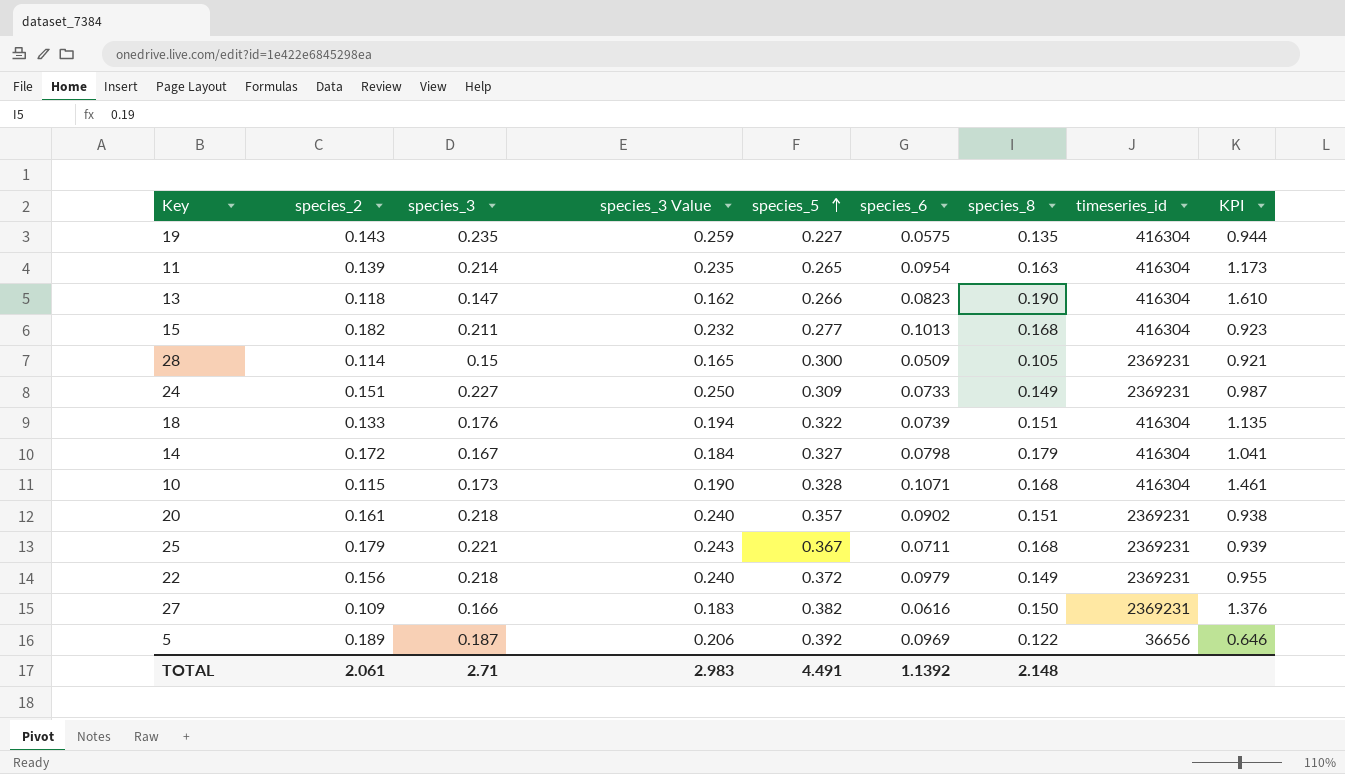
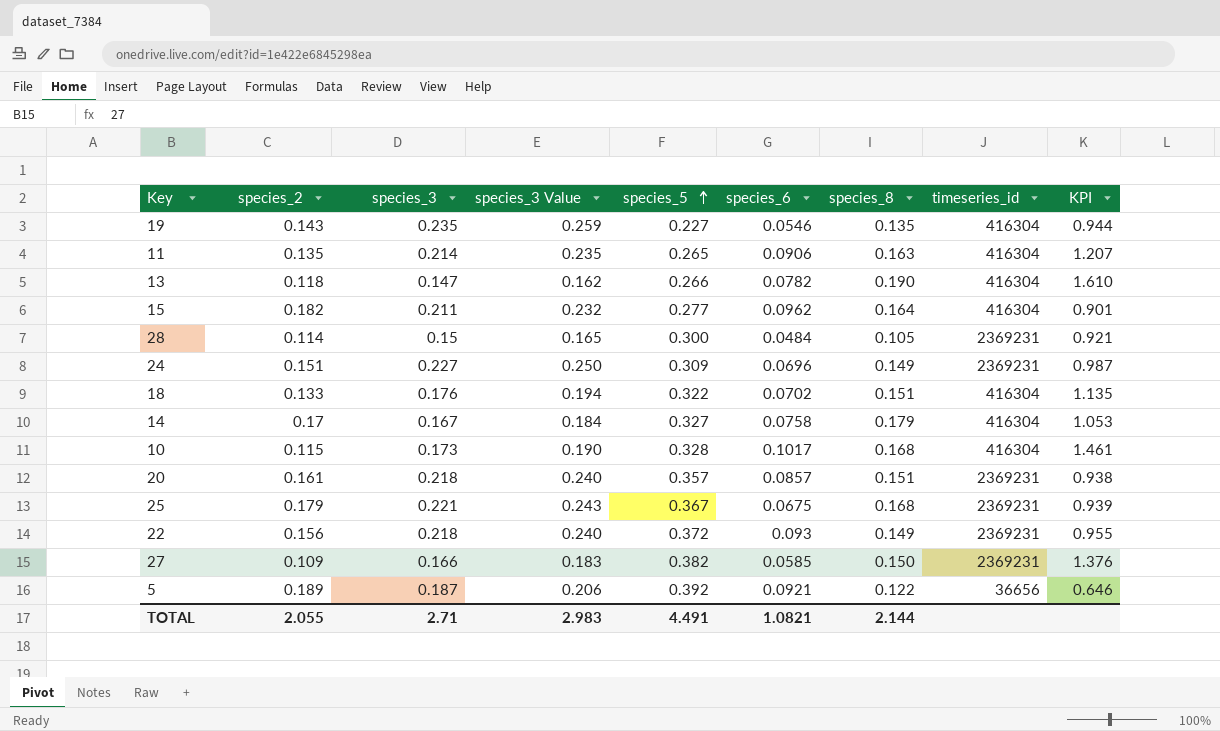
19 | species_6: 0.0575 -> 0.0546
11 | species_2: 0.139 -> 0.135
11 | species_6: 0.0954 -> 0.0906
11 | KPI: 1.173 -> 1.207
13 | species_6: 0.0823 -> 0.0782
15 | species_6: 0.1013 -> 0.0962
15 | species_8: 0.168 -> 0.164
15 | KPI: 0.923 -> 0.901
28 | species_6: 0.0509 -> 0.0484
24 | species_6: 0.0733 -> 0.0696
18 | species_6: 0.0739 -> 0.0702
14 | species_2: 0.172 -> 0.17
14 | species_6: 0.0798 -> 0.0758
14 | KPI: 1.041 -> 1.053
10 | species_6: 0.1071 -> 0.1017
20 | species_6: 0.0902 -> 0.0857
25 | species_6: 0.0711 -> 0.0675
22 | species_6: 0.0979 -> 0.093
27 | species_6: 0.0616 -> 0.0585
5 | species_6: 0.0969 -> 0.0921
TOTAL | species_2: 2.061 -> 2.055
TOTAL | species_6: 1.1392 -> 1.0821
TOTAL | species_8: 2.148 -> 2.144

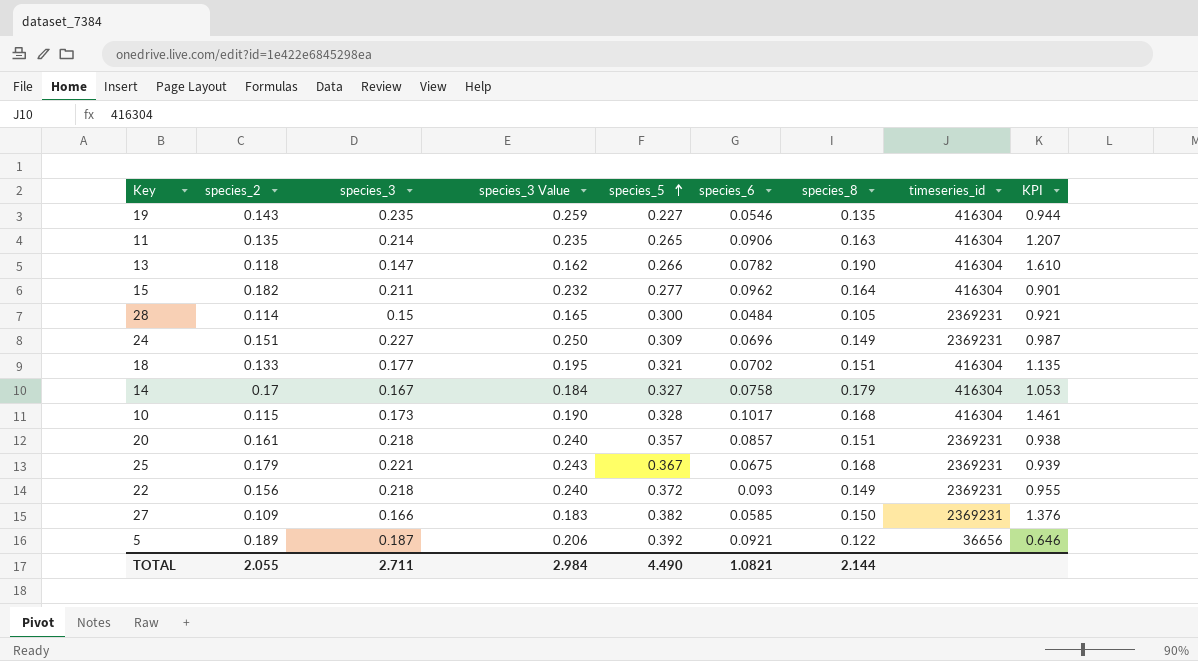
18 | species_3: 0.176 -> 0.177
18 | species_3 Value: 0.194 -> 0.195
18 | species_5: 0.322 -> 0.321
TOTAL | species_3: 2.71 -> 2.711
TOTAL | species_3 Value: 2.983 -> 2.984
TOTAL | species_5: 4.491 -> 4.490

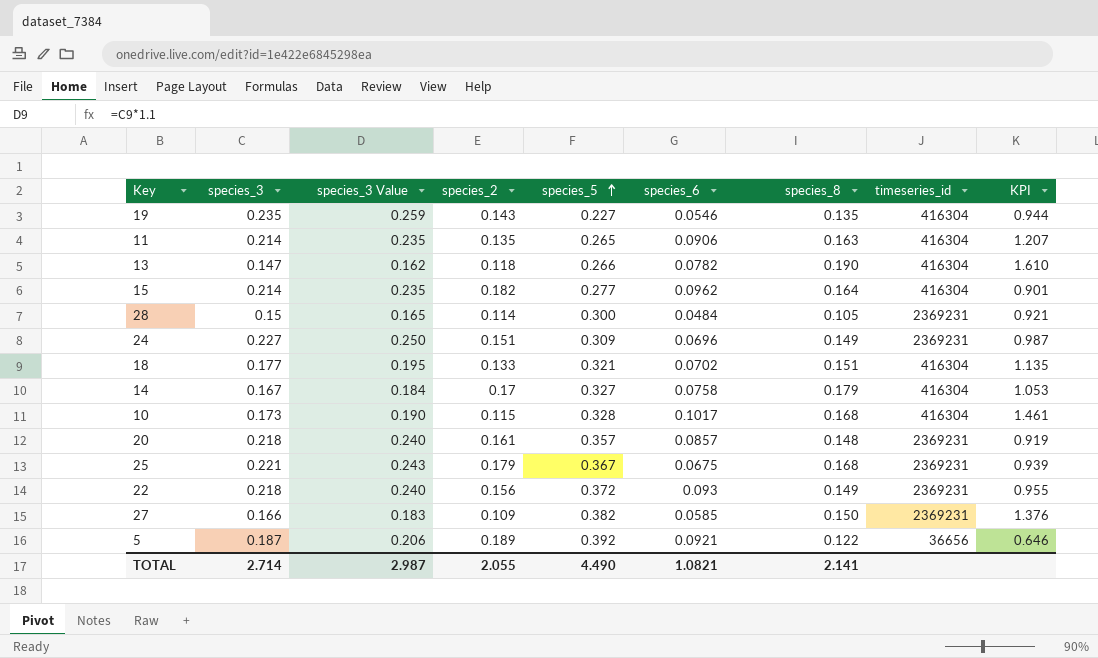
column species_2 | position: 2 -> 4
15 | species_3: 0.211 -> 0.214
15 | species_3 Value: 0.232 -> 0.235
20 | species_8: 0.151 -> 0.148
20 | KPI: 0.938 -> 0.919
TOTAL | species_3: 2.711 -> 2.714
TOTAL | species_3 Value: 2.984 -> 2.987
TOTAL | species_8: 2.144 -> 2.141

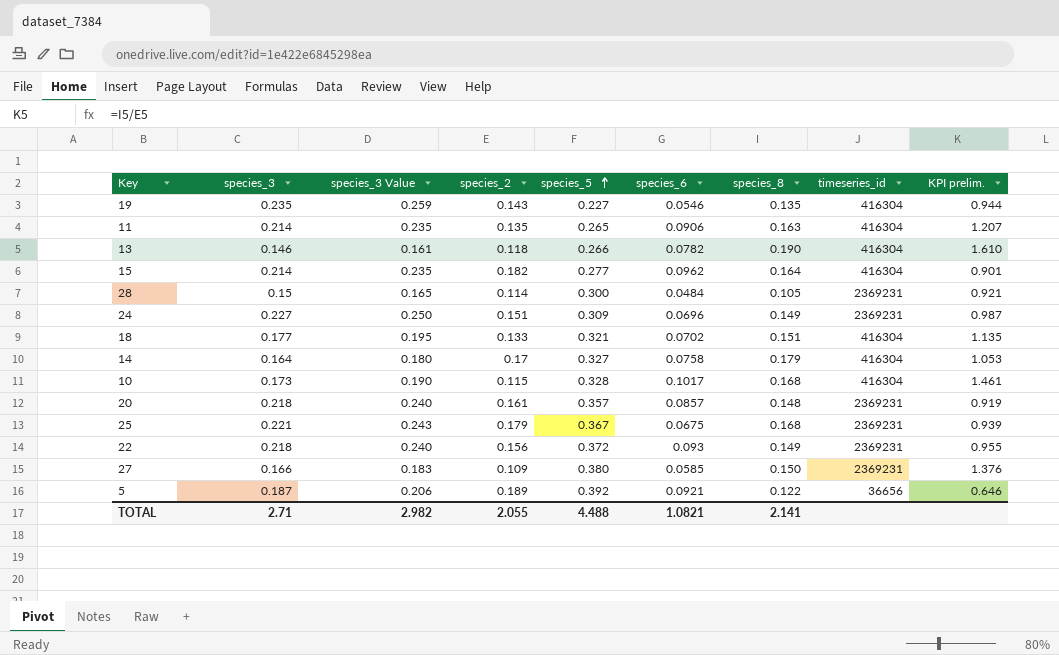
column name: KPI -> KPI prelim.
13 | species_3: 0.147 -> 0.146
13 | species_3 Value: 0.162 -> 0.161
14 | species_3: 0.167 -> 0.164
14 | species_3 Value: 0.184 -> 0.180
27 | species_5: 0.382 -> 0.380
TOTAL | species_3: 2.714 -> 2.71
TOTAL | species_3 Value: 2.987 -> 2.982
TOTAL | species_5: 4.490 -> 4.488

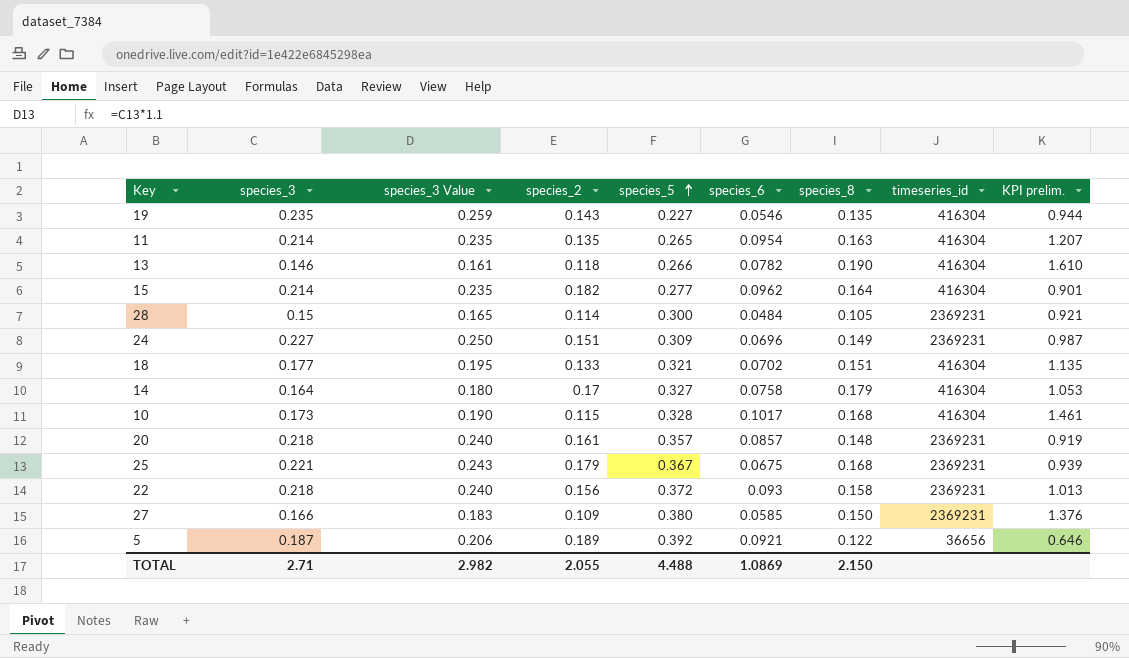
11 | species_6: 0.0906 -> 0.0954
22 | species_8: 0.149 -> 0.158
22 | KPI prelim.: 0.955 -> 1.013
TOTAL | species_6: 1.0821 -> 1.0869
TOTAL | species_8: 2.141 -> 2.150

